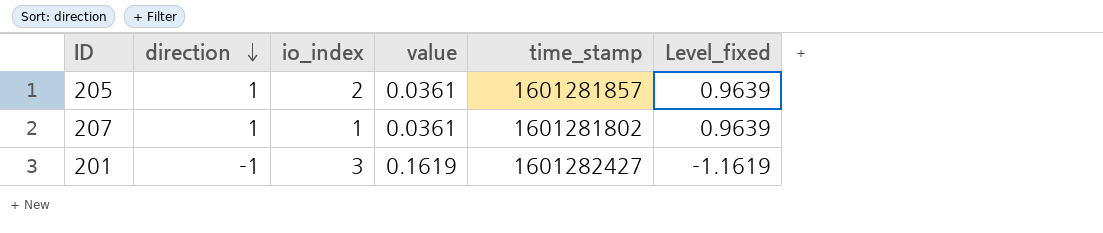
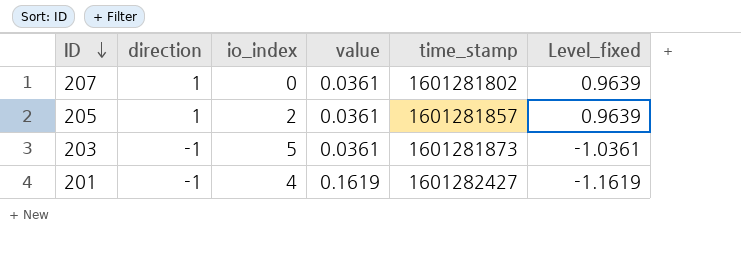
row order: direction descending -> ID descending
207 | io_index: 1 -> 0
row 203: none -> -1 | 5 | 0.0361 | 1601281873 | -1.0361
201 | io_index: 3 -> 4

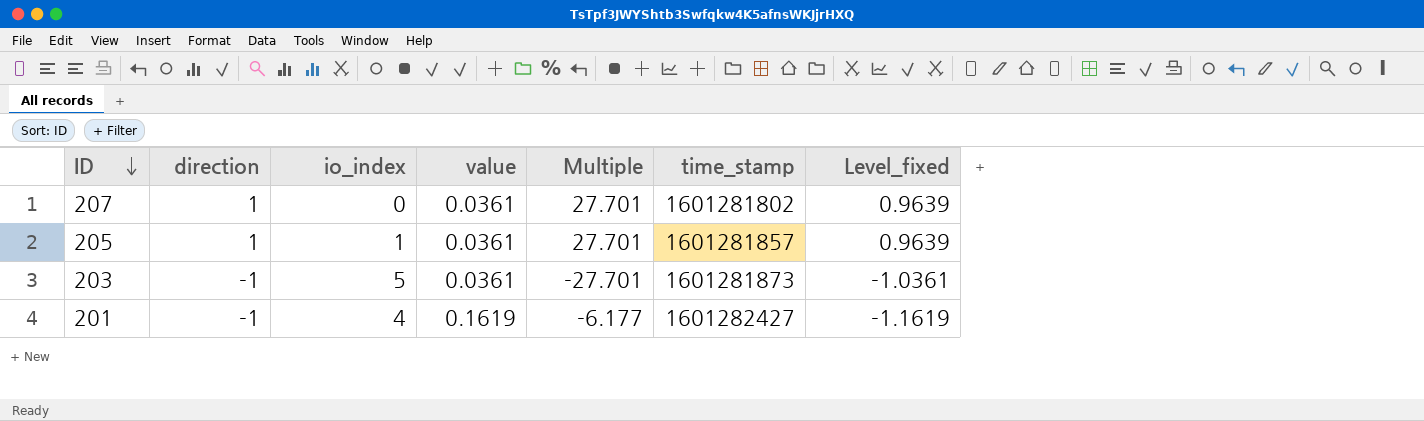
column Multiple | formula: none -> [direction] / [value]
205 | io_index: 2 -> 1

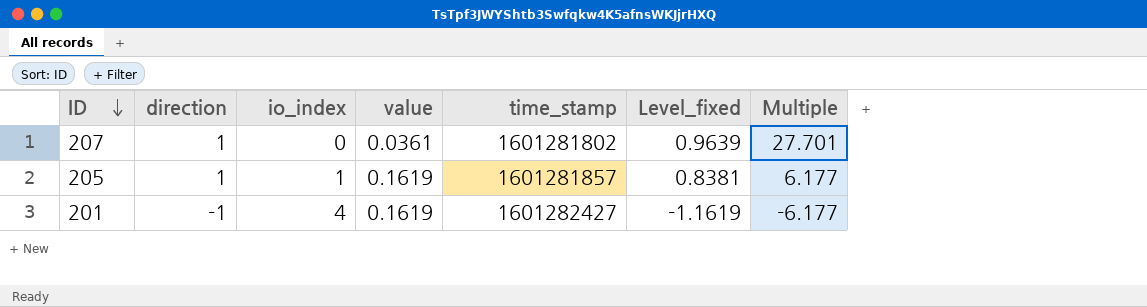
column Multiple | position: 5 -> 7
row 203: -1 | 5 | 0.0361 | -27.701 | 1601281873 | -1.0361 -> none
205 | value: 0.0361 -> 0.1619
205 | Level_fixed: 0.9639 -> 0.8381
205 | Multiple: 27.701 -> 6.177

